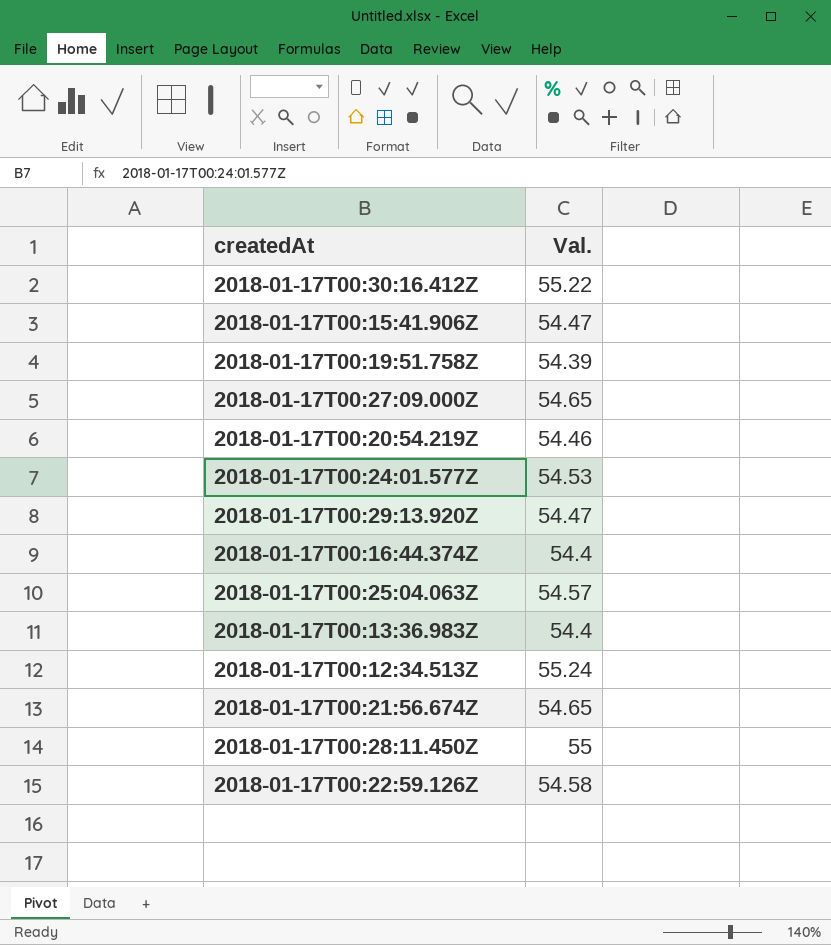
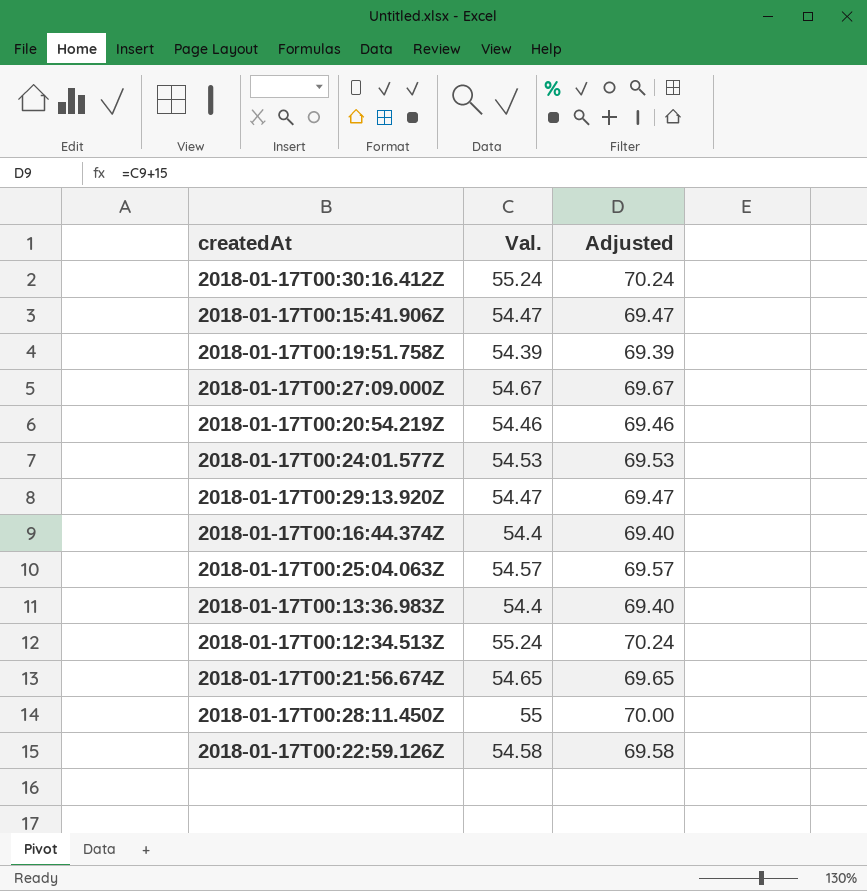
column Adjusted | formula: none -> [Val.] + 15
2018-01-17T00:30:16.412Z | Val.: 55.22 -> 55.24
2018-01-17T00:27:09.000Z | Val.: 54.65 -> 54.67

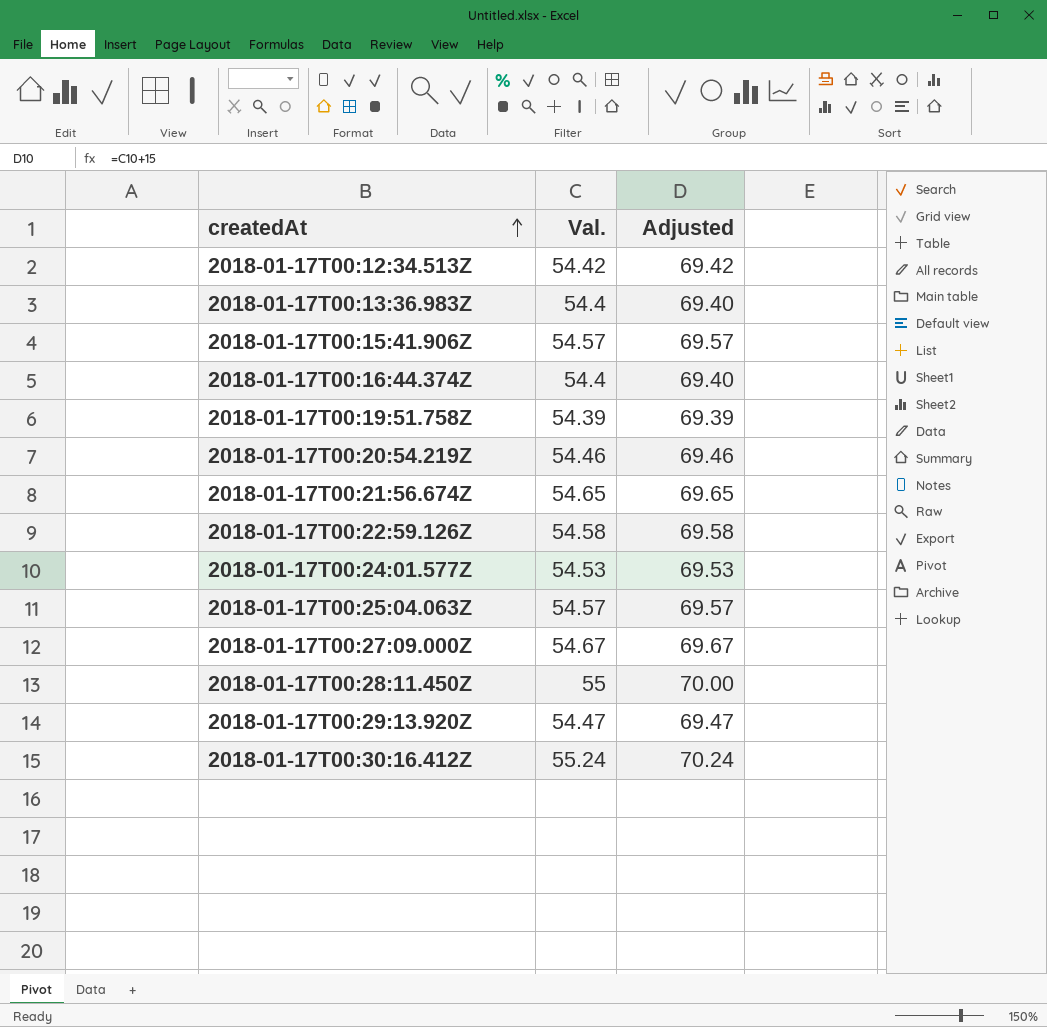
row order: none -> createdAt ascending
2018-01-17T00:12:34.513Z | Val.: 55.24 -> 54.42
2018-01-17T00:12:34.513Z | Adjusted: 70.24 -> 69.42
2018-01-17T00:15:41.906Z | Val.: 54.47 -> 54.57
2018-01-17T00:15:41.906Z | Adjusted: 69.47 -> 69.57

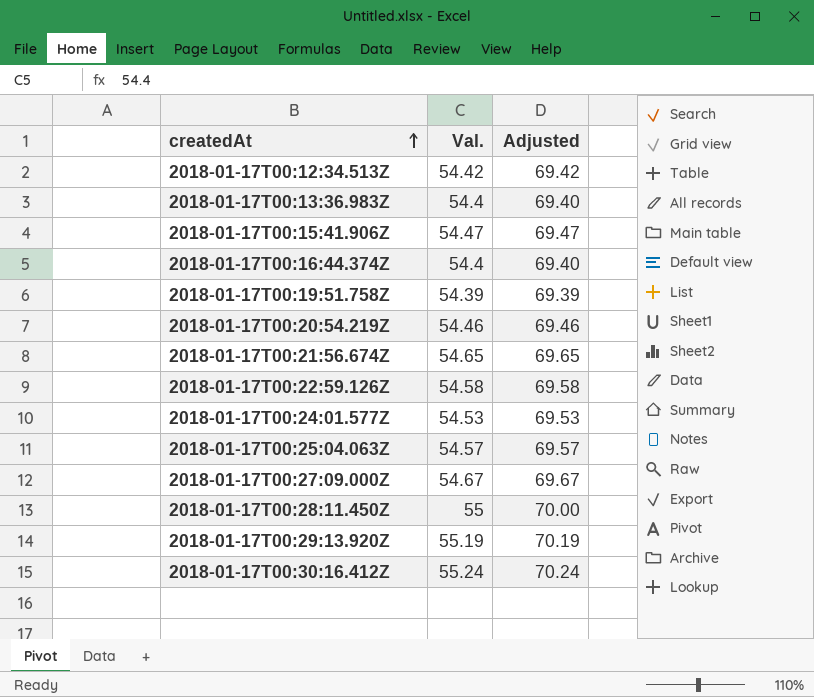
2018-01-17T00:15:41.906Z | Val.: 54.57 -> 54.47
2018-01-17T00:15:41.906Z | Adjusted: 69.57 -> 69.47
2018-01-17T00:29:13.920Z | Val.: 54.47 -> 55.19
2018-01-17T00:29:13.920Z | Adjusted: 69.47 -> 70.19

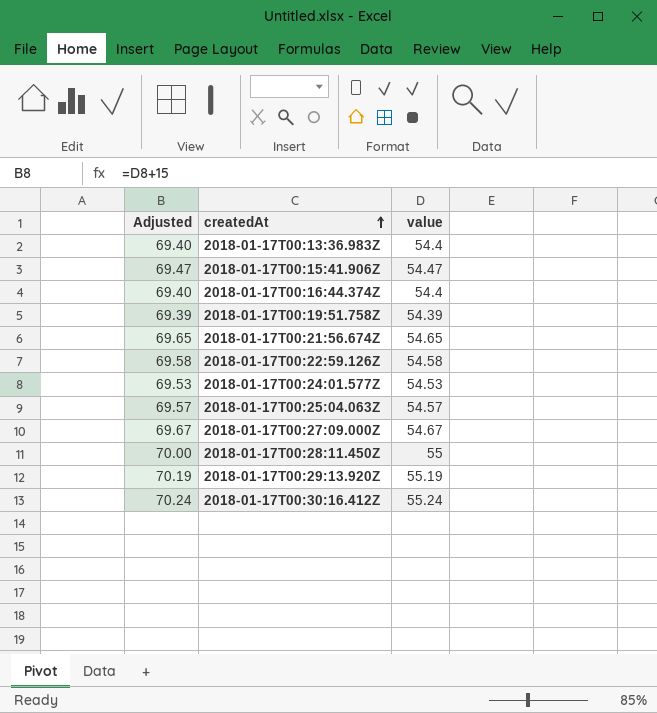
column Adjusted | position: 3 -> 1
column name: Val. -> value
row 2018-01-17T00:12:34.513Z: 54.42 | 69.42 -> none
row 2018-01-17T00:20:54.219Z: 54.46 | 69.46 -> none

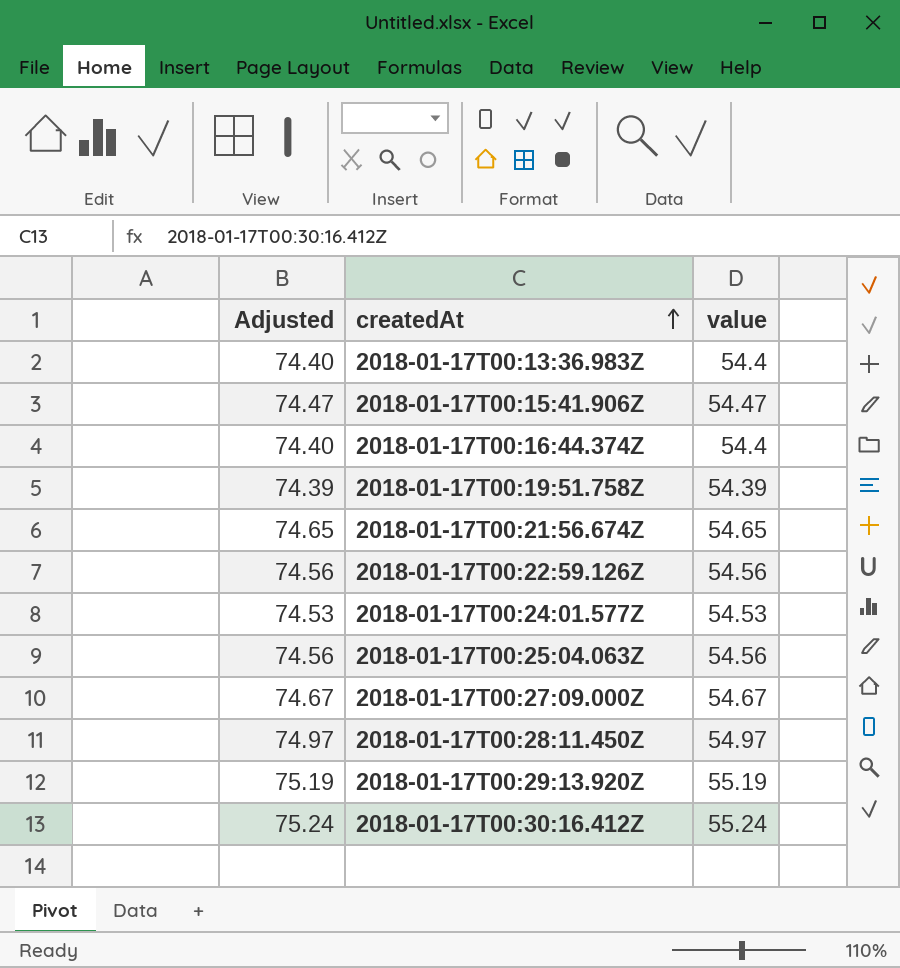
column Adjusted | formula: [value] + 15 -> [value] + 20
2018-01-17T00:22:59.126Z | value: 54.58 -> 54.56
2018-01-17T00:25:04.063Z | value: 54.57 -> 54.56
2018-01-17T00:28:11.450Z | value: 55 -> 54.97

